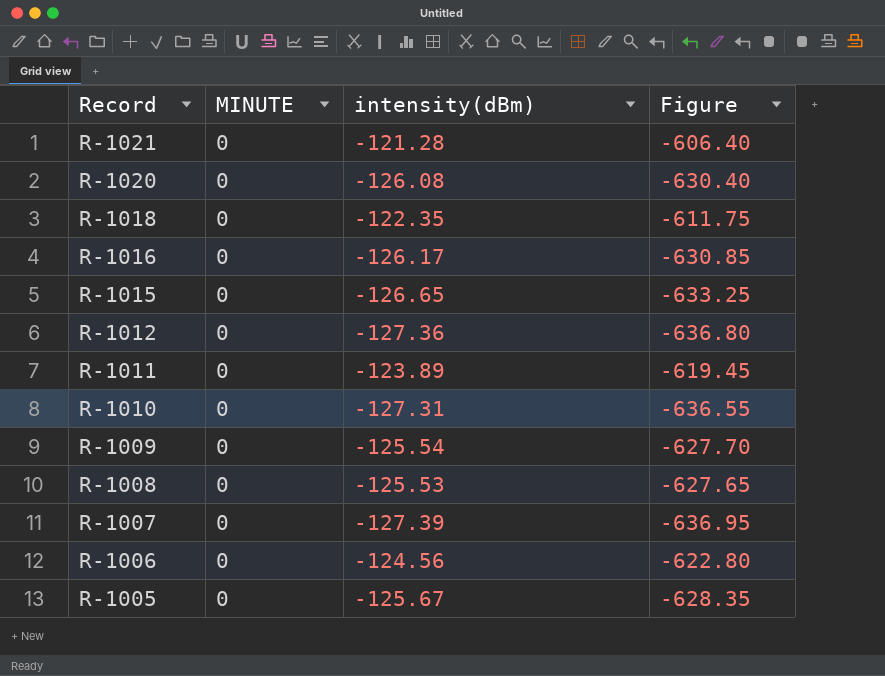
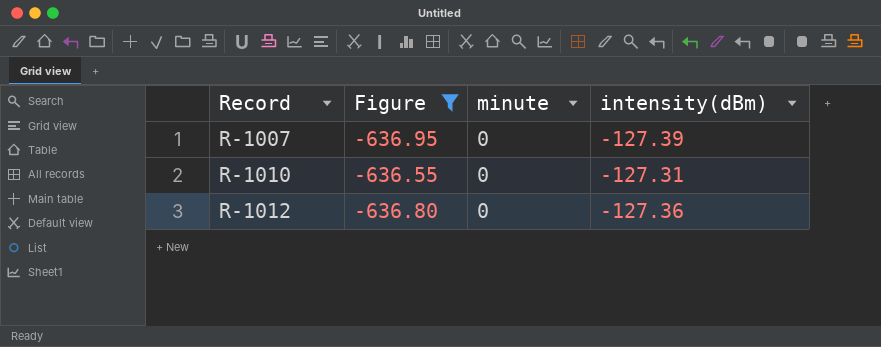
filter: none -> Figure <= -636.55
row order: Record descending -> Record ascending
column Figure | position: 4 -> 2
column name: MINUTE -> minute

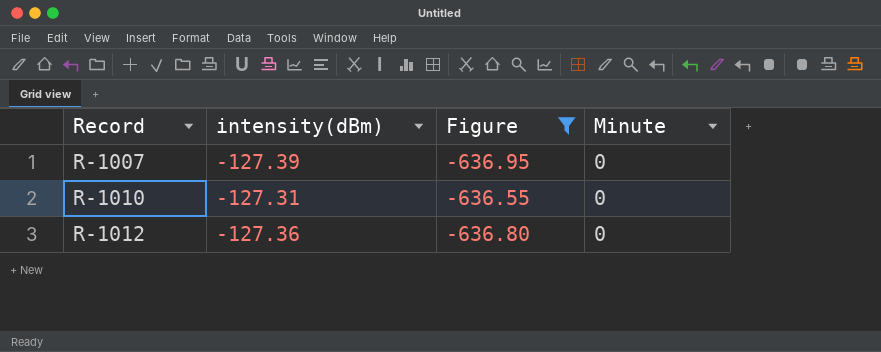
column intensity(dBm) | position: 4 -> 2
column name: minute -> Minute

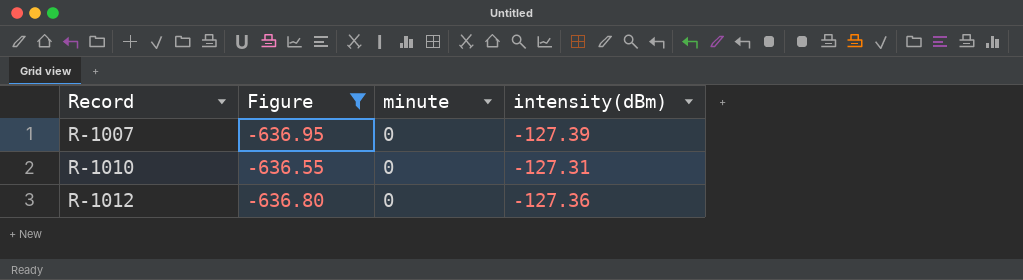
column name: Minute -> minute
column intensity(dBm) | position: 2 -> 4

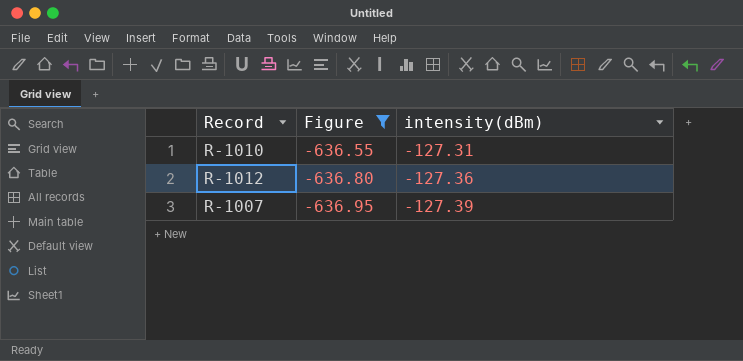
row order: Record ascending -> Figure descending
column minute | position: 3 -> none

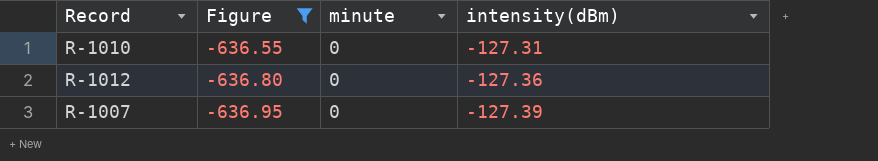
column minute | position: none -> 3

